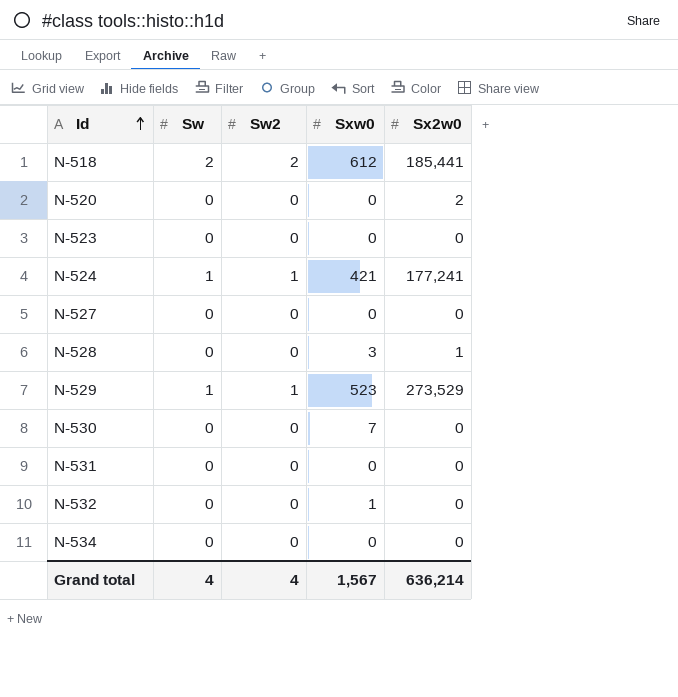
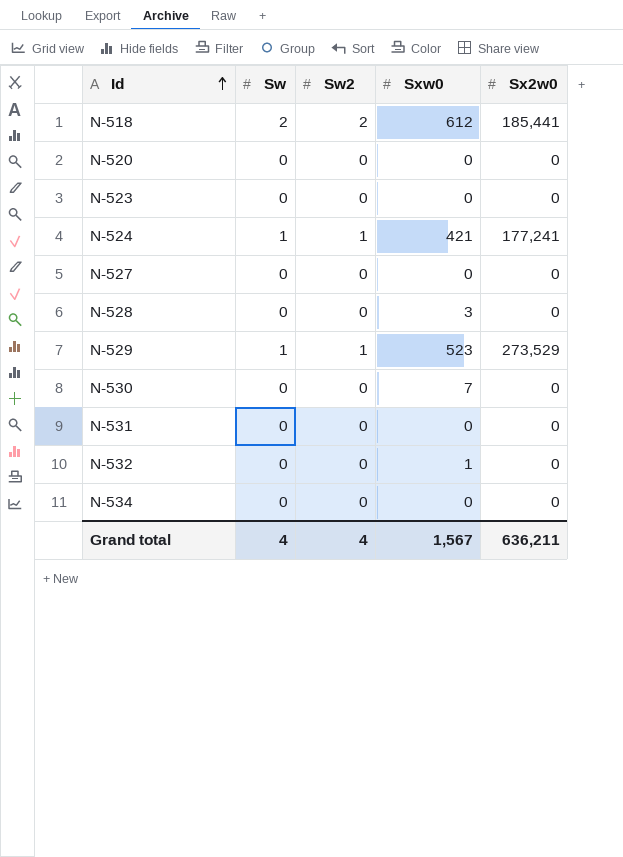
N-520 | Sx2w0: 2 -> 0
N-528 | Sx2w0: 1 -> 0
Grand total | Sx2w0: 636,214 -> 636,211

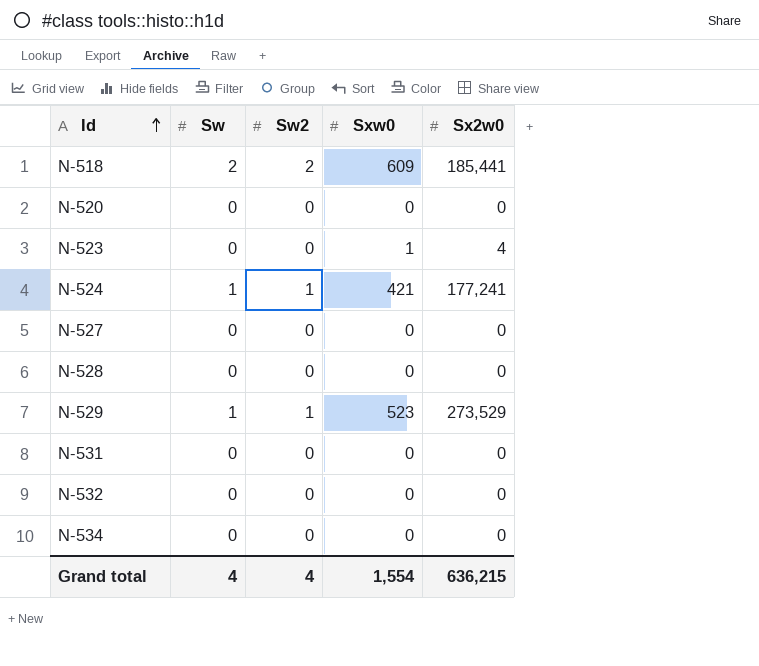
row N-530: 0 | 0 | 7 | 0 -> none
N-518 | Sxw0: 612 -> 609
N-523 | Sxw0: 0 -> 1
N-523 | Sx2w0: 0 -> 4
N-528 | Sxw0: 3 -> 0
N-532 | Sxw0: 1 -> 0
Grand total | Sxw0: 1,567 -> 1,554
Grand total | Sx2w0: 636,211 -> 636,215

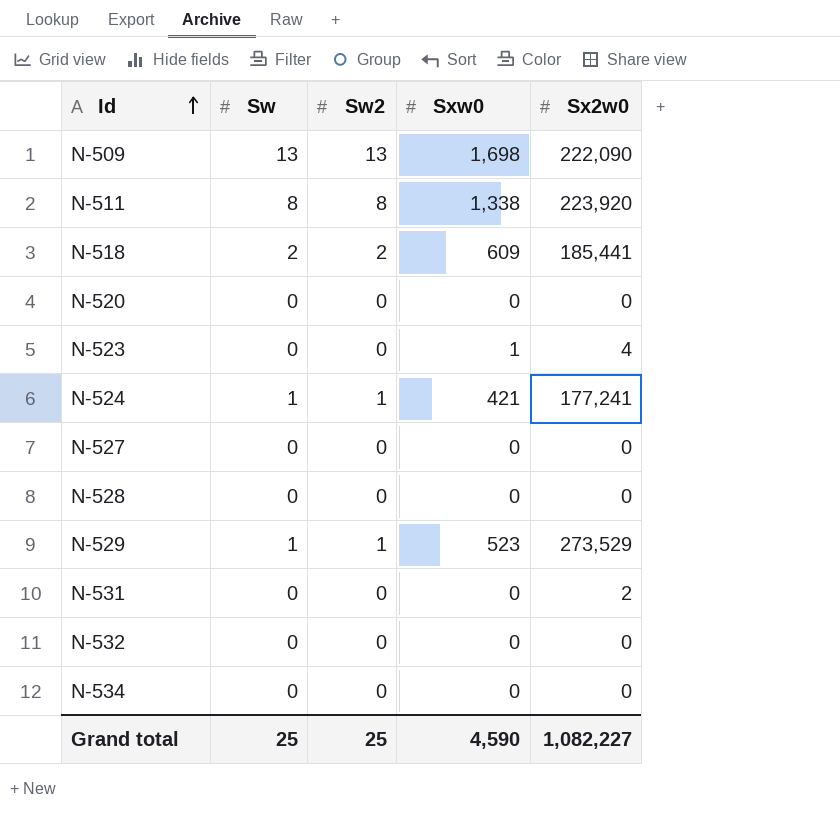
row N-509: none -> 13 | 13 | 1,698 | 222,090
row N-511: none -> 8 | 8 | 1,338 | 223,920
N-531 | Sx2w0: 0 -> 2
Grand total | Sw: 4 -> 25
Grand total | Sw2: 4 -> 25
Grand total | Sxw0: 1,554 -> 4,590
Grand total | Sx2w0: 636,215 -> 1,082,227

